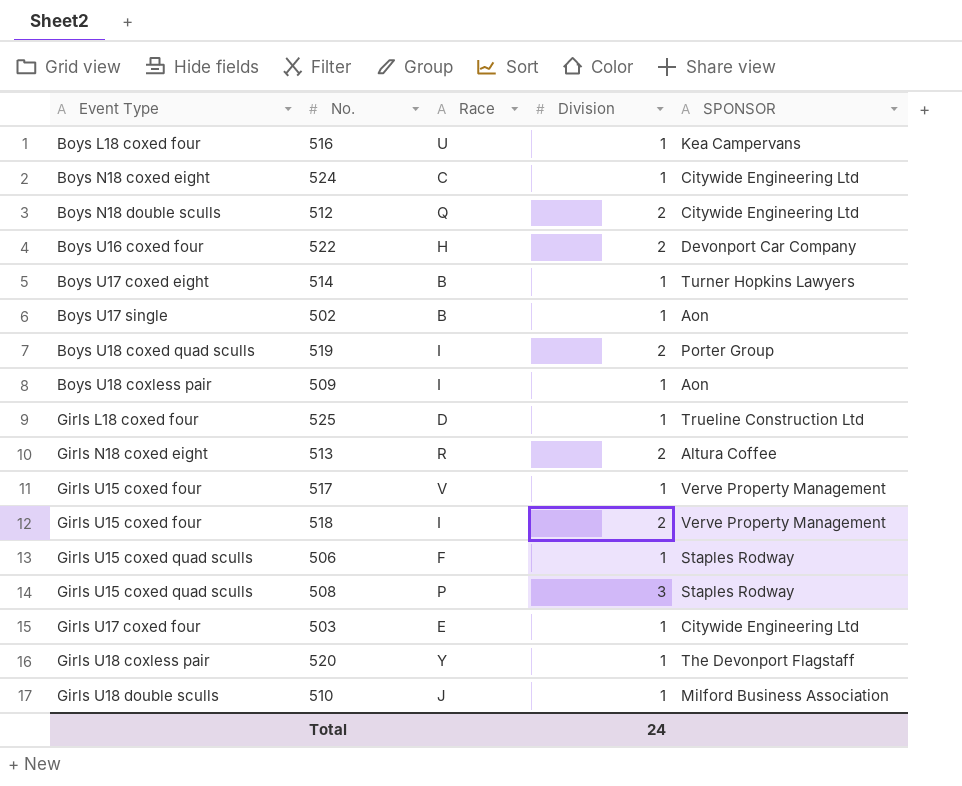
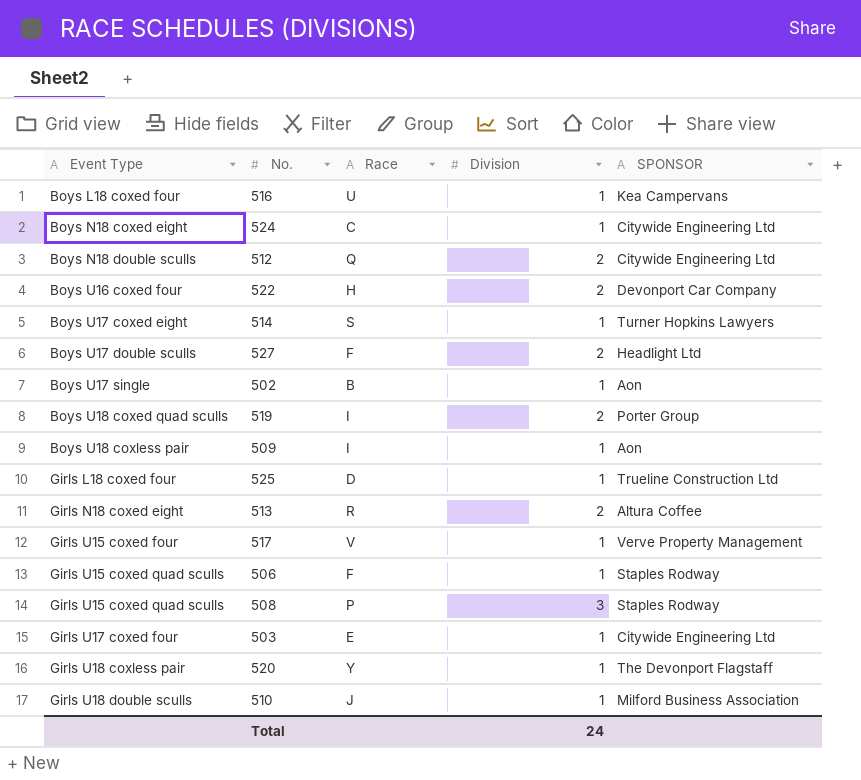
row 518: Girls U15 coxed four | I | 2 | Verve Property Management -> none
514 | Race: B -> S
row 527: none -> Boys U17 double sculls | F | 2 | Headlight Ltd

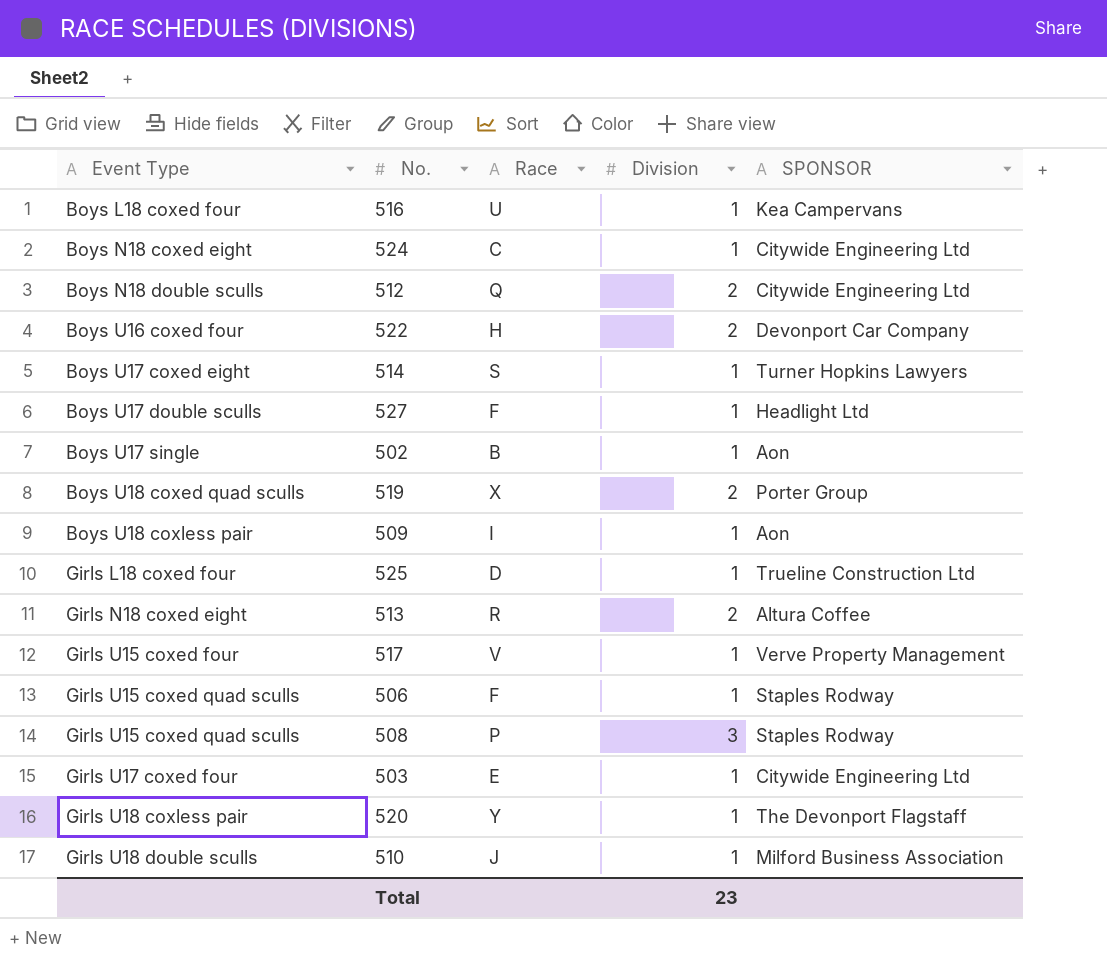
527 | Division: 2 -> 1
519 | Race: I -> X
Total | Division: 24 -> 23

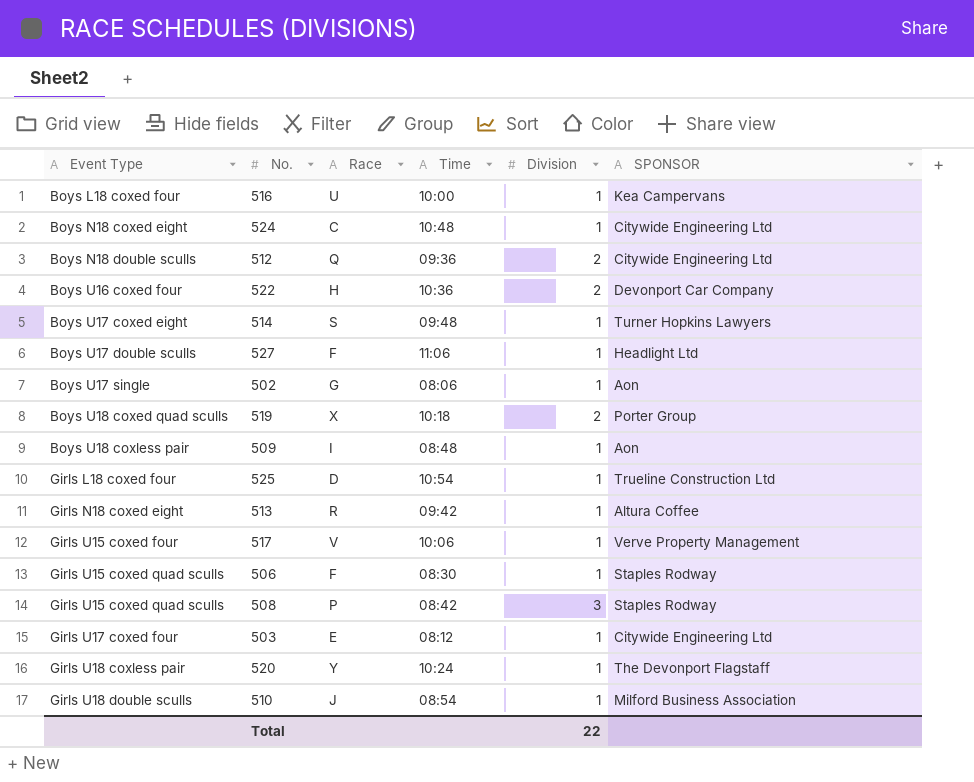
column Time | position: none -> 4
502 | Race: B -> G
513 | Division: 2 -> 1
Total | Division: 23 -> 22

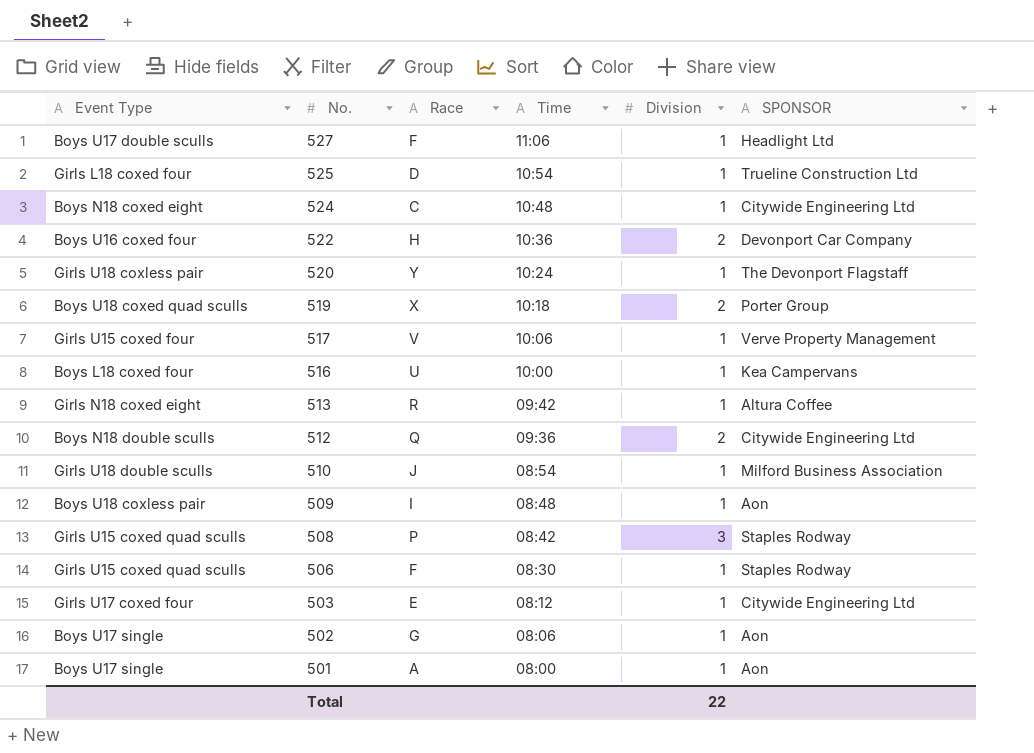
row order: Event Type ascending -> No. descending
row 514: Boys U17 coxed eight | S | 09:48 | 1 | Turner Hopkins Lawyers -> none
row 501: none -> Boys U17 single | A | 08:00 | 1 | Aon

